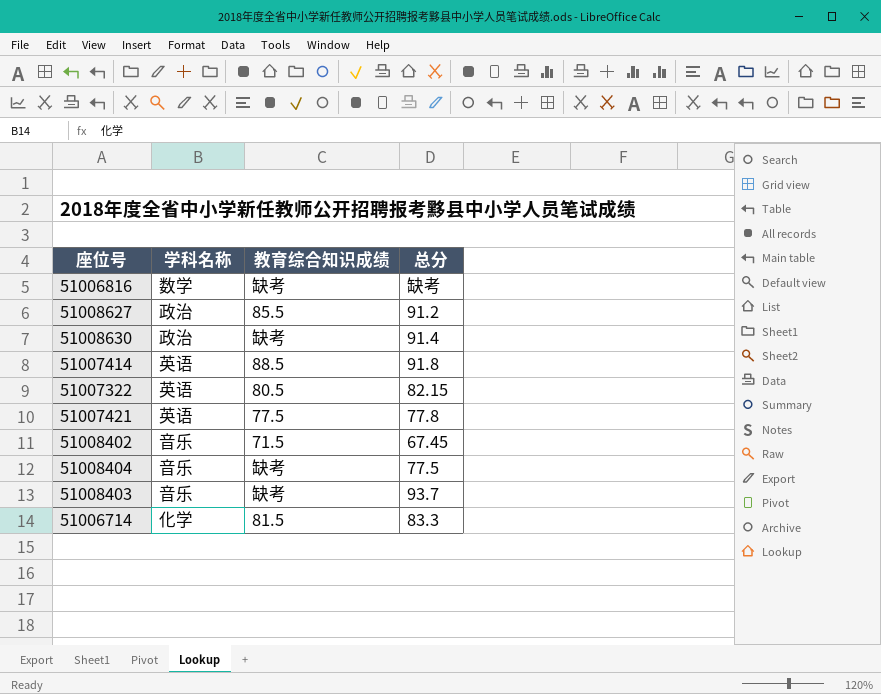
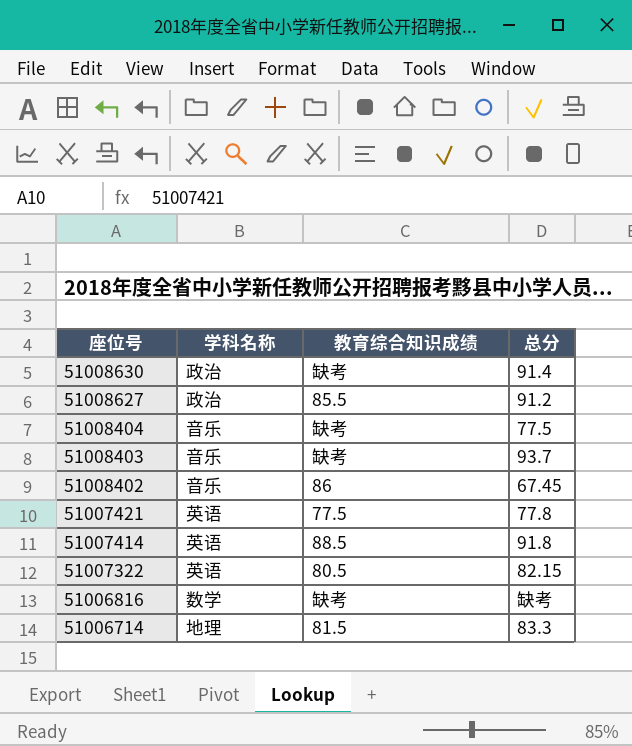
row order: none -> 座位号 descending
51008402 | 教育综合知识成绩: 71.5 -> 86
51006714 | 学科名称: 化学 -> 地理

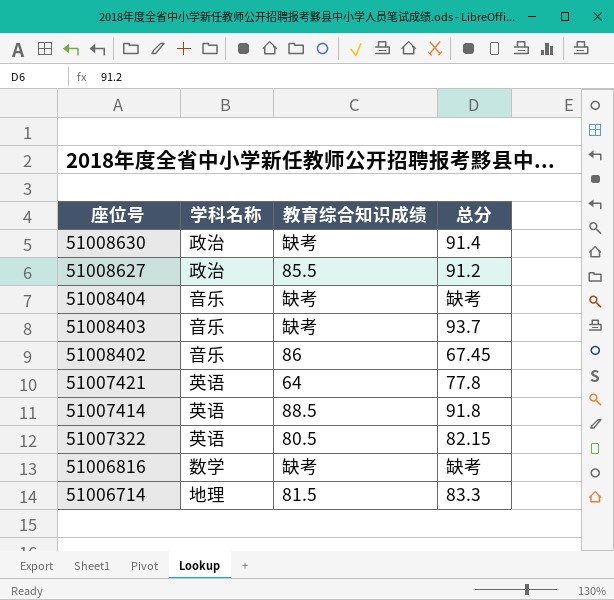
51008404 | 总分: 77.5 -> 缺考
51007421 | 教育综合知识成绩: 77.5 -> 64

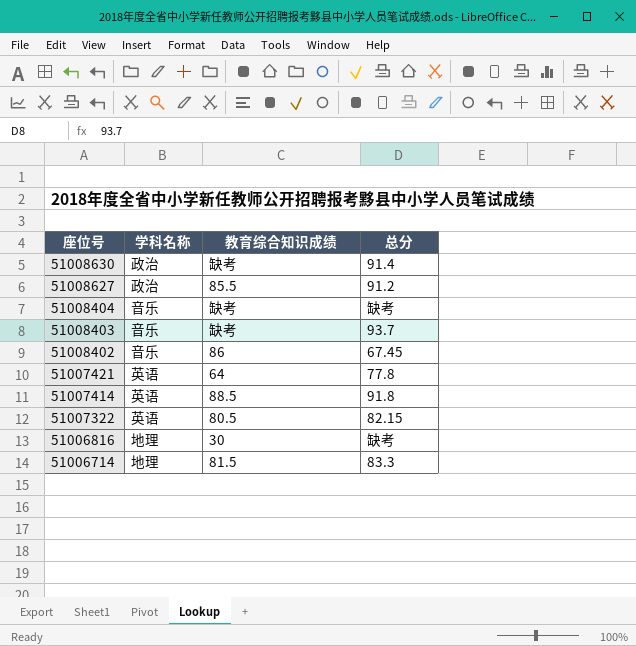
51006816 | 学科名称: 数学 -> 地理
51006816 | 教育综合知识成绩: 缺考 -> 30

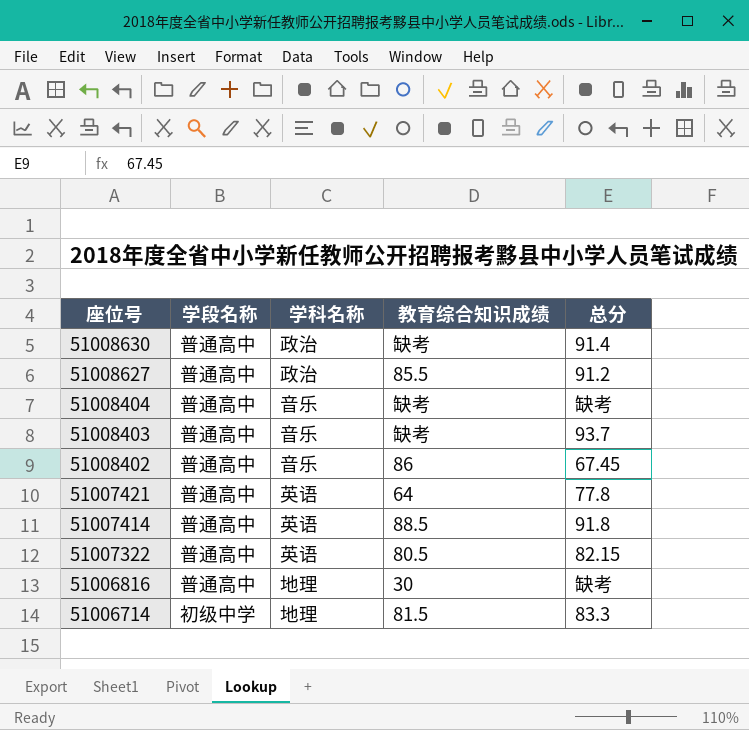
column 学段名称 | position: none -> 2

